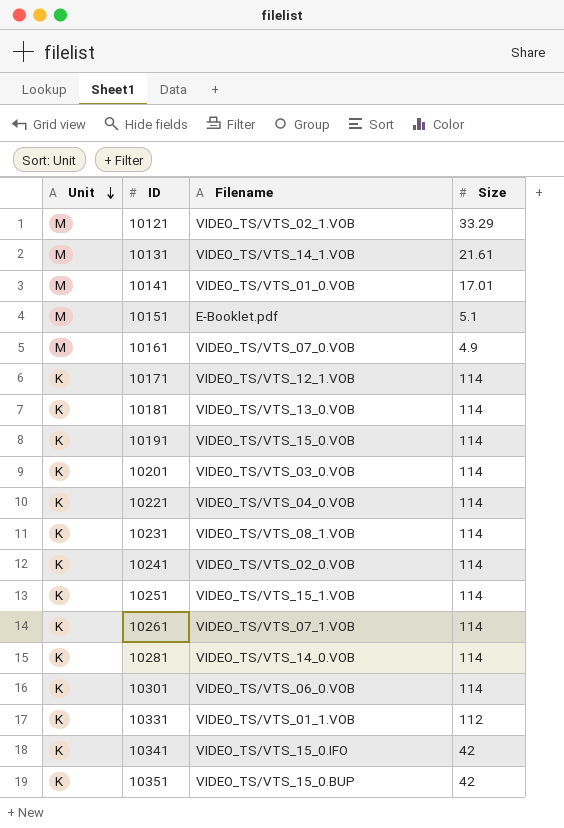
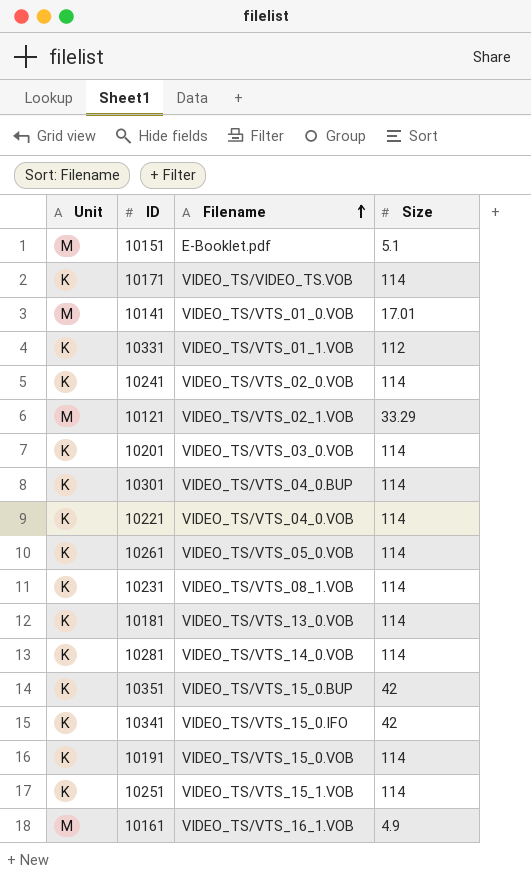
row order: Unit descending -> Filename ascending
row 10131: M | VIDEO_TS/VTS_14_1.VOB | 21.61 -> none
10171 | Filename: VIDEO_TS/VTS_12_1.VOB -> VIDEO_TS/VIDEO_TS.VOB
10301 | Filename: VIDEO_TS/VTS_06_0.VOB -> VIDEO_TS/VTS_04_0.BUP
10261 | Filename: VIDEO_TS/VTS_07_1.VOB -> VIDEO_TS/VTS_05_0.VOB
10161 | Filename: VIDEO_TS/VTS_07_0.VOB -> VIDEO_TS/VTS_16_1.VOB

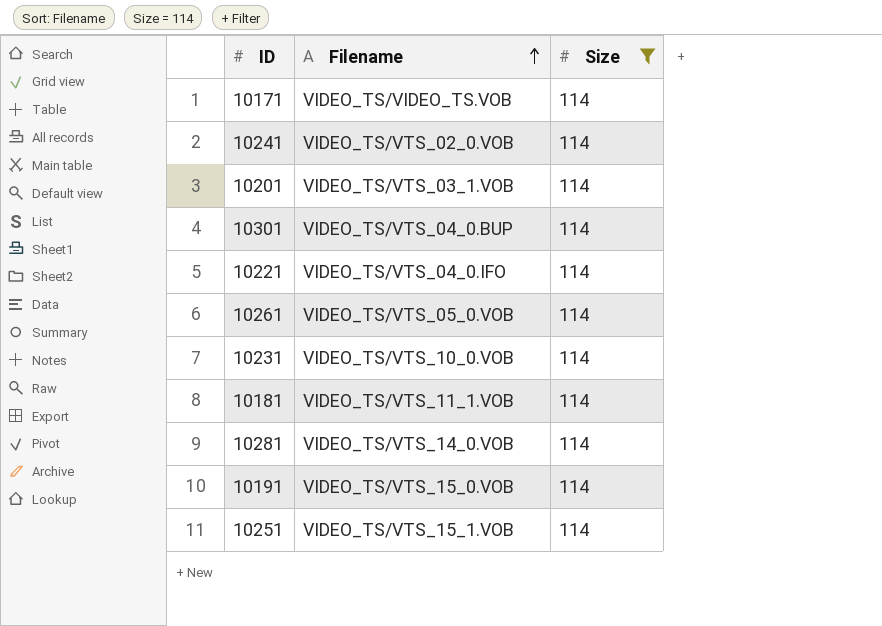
filter: none -> Size = 114
column Unit | position: 1 -> none
10201 | Filename: VIDEO_TS/VTS_03_0.VOB -> VIDEO_TS/VTS_03_1.VOB
10221 | Filename: VIDEO_TS/VTS_04_0.VOB -> VIDEO_TS/VTS_04_0.IFO
10231 | Filename: VIDEO_TS/VTS_08_1.VOB -> VIDEO_TS/VTS_10_0.VOB
10181 | Filename: VIDEO_TS/VTS_13_0.VOB -> VIDEO_TS/VTS_11_1.VOB

